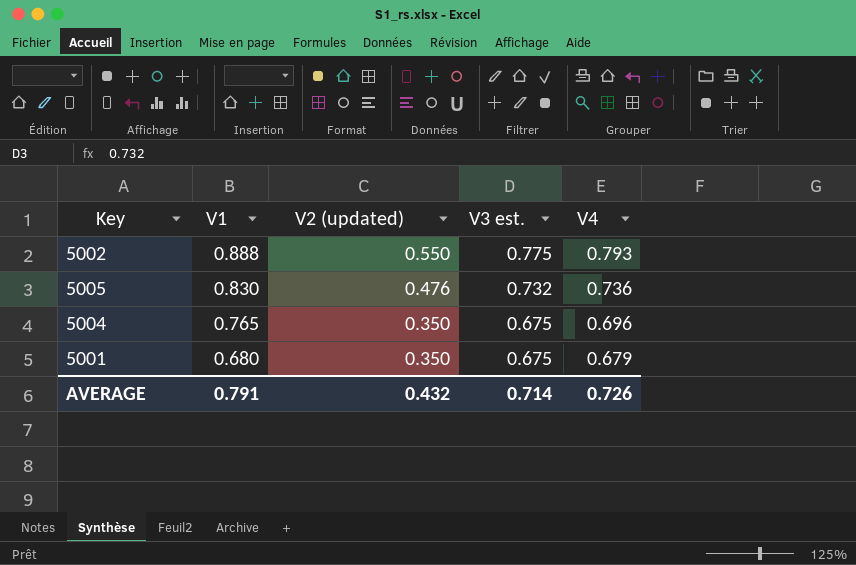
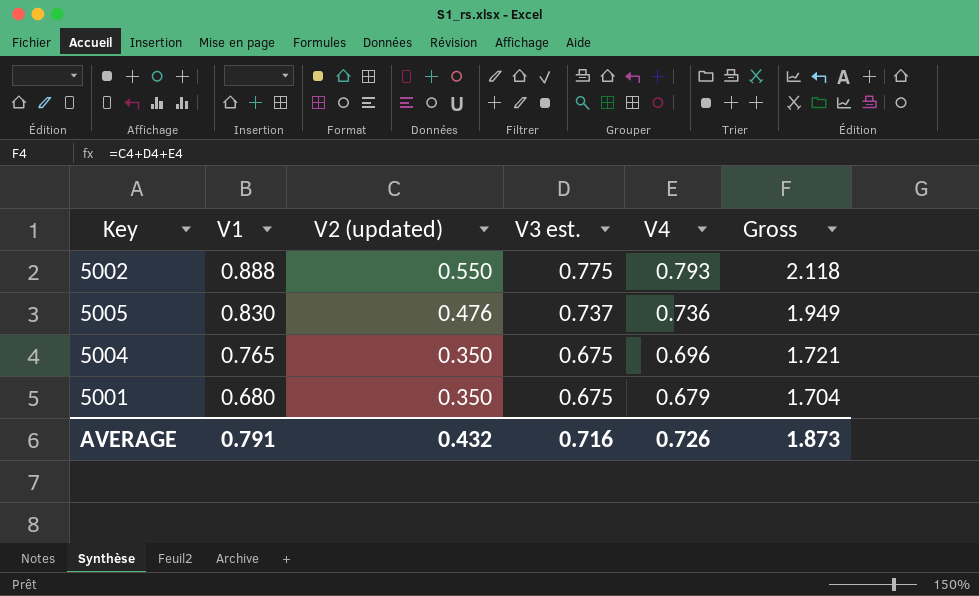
column Gross | formula: none -> [V2 (updated)] + [V3 est.] + [V4]
5005 | V3 est.: 0.732 -> 0.737
AVERAGE | V3 est.: 0.714 -> 0.716

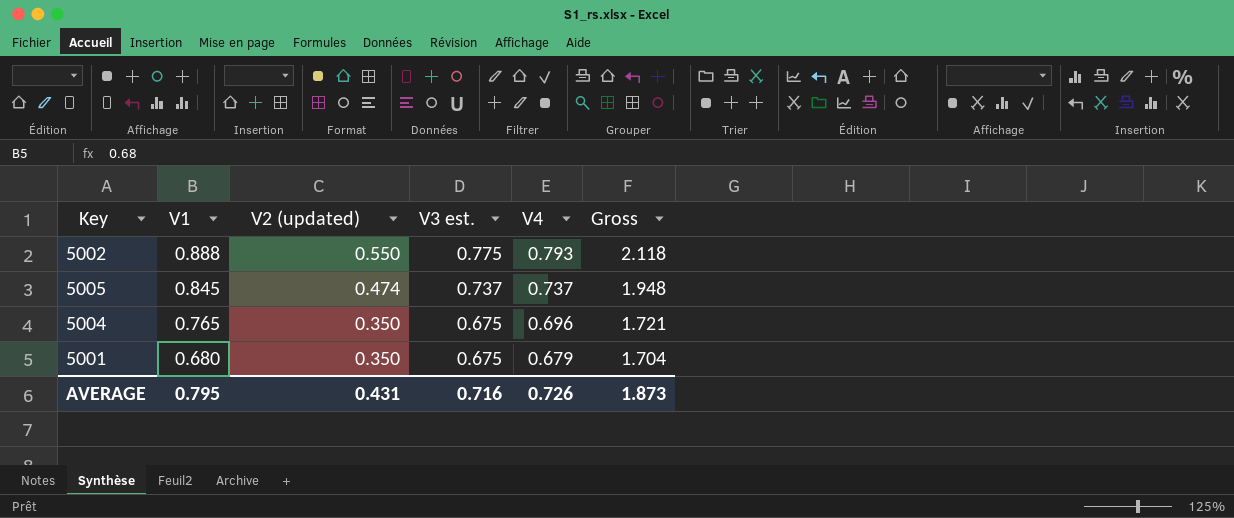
5005 | V1: 0.830 -> 0.845
5005 | V2 (updated): 0.476 -> 0.474
5005 | V4: 0.736 -> 0.737
5005 | Gross: 1.949 -> 1.948
AVERAGE | V1: 0.791 -> 0.795
AVERAGE | V2 (updated): 0.432 -> 0.431

